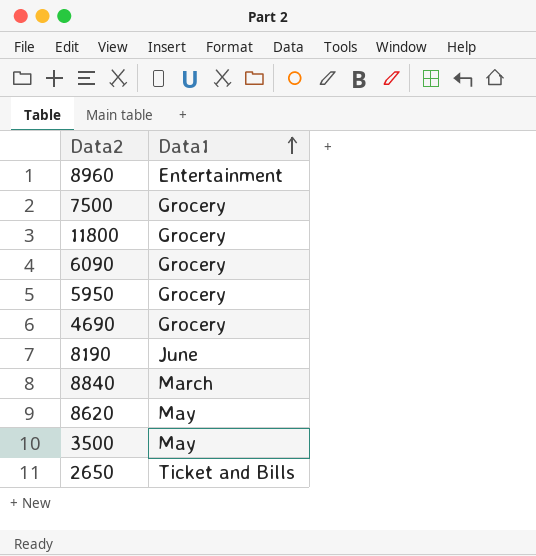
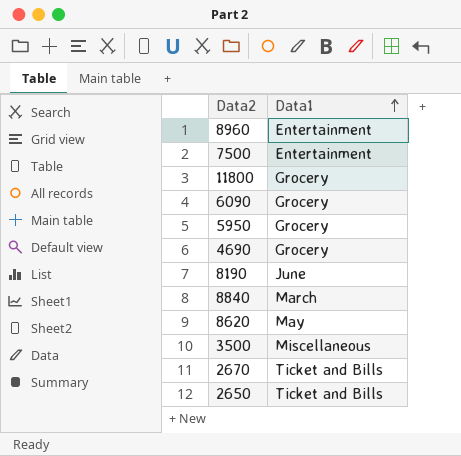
7500 | Data1: Grocery -> Entertainment
3500 | Data1: May -> Miscellaneous
row 2670: none -> Ticket and Bills

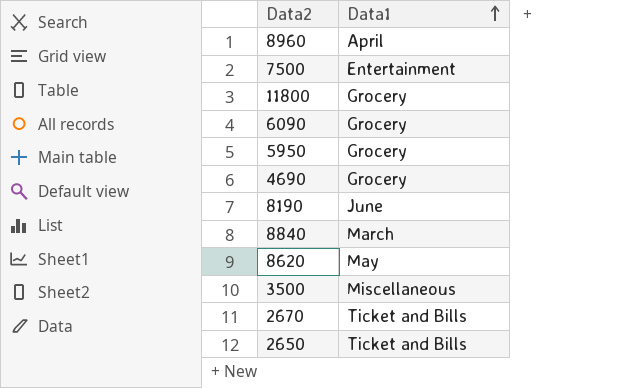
8960 | Data1: Entertainment -> April

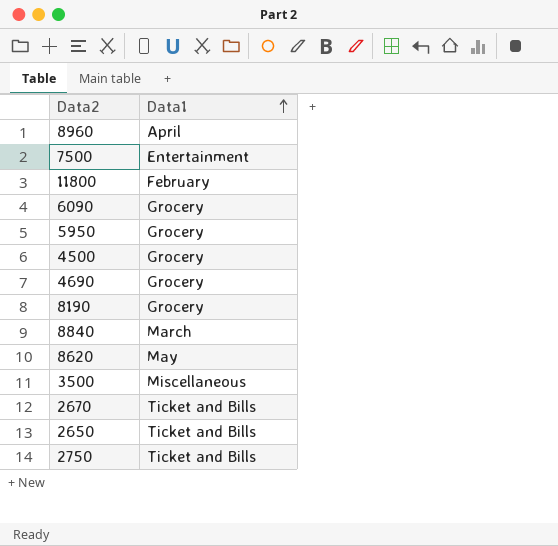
11800 | Data1: Grocery -> February
row 4500: none -> Grocery
8190 | Data1: June -> Grocery
row 2750: none -> Ticket and Bills

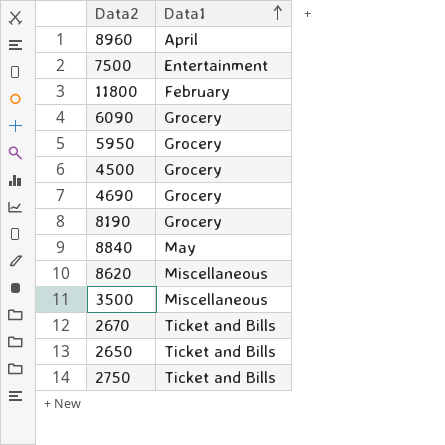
8840 | Data1: March -> May
8620 | Data1: May -> Miscellaneous

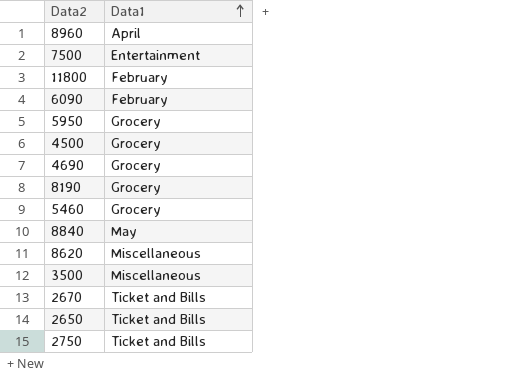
6090 | Data1: Grocery -> February
row 5460: none -> Grocery

